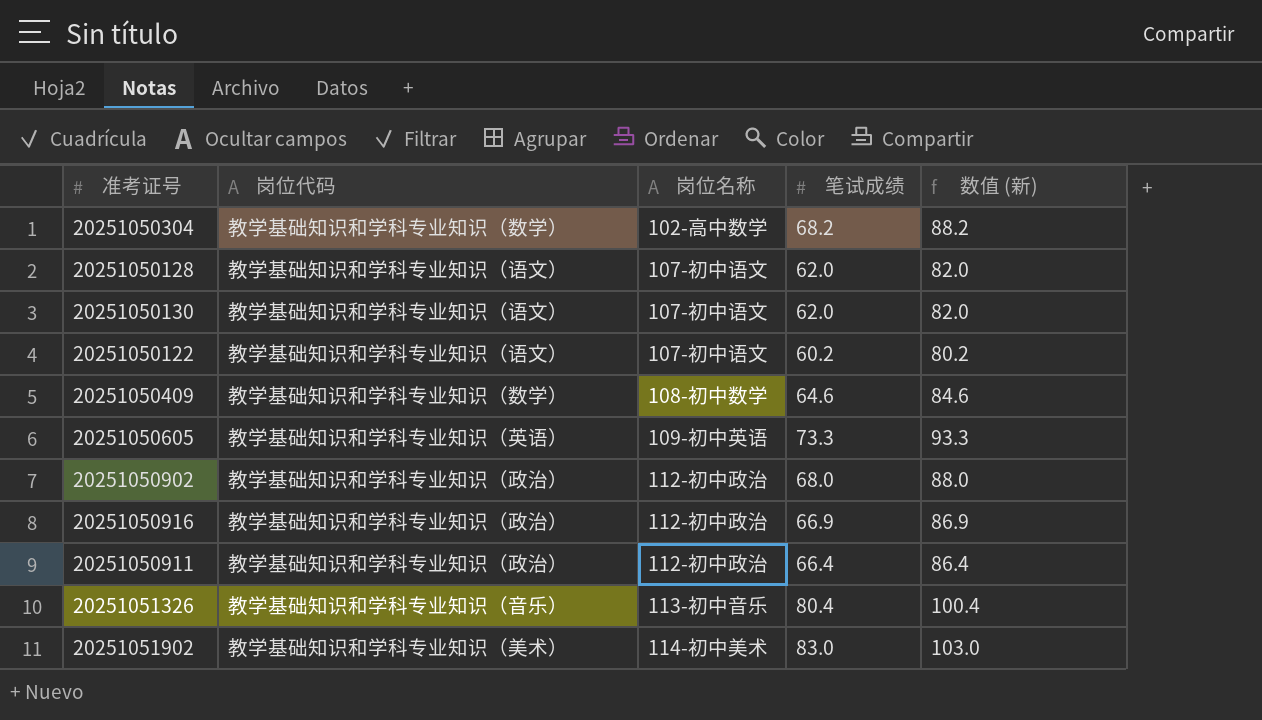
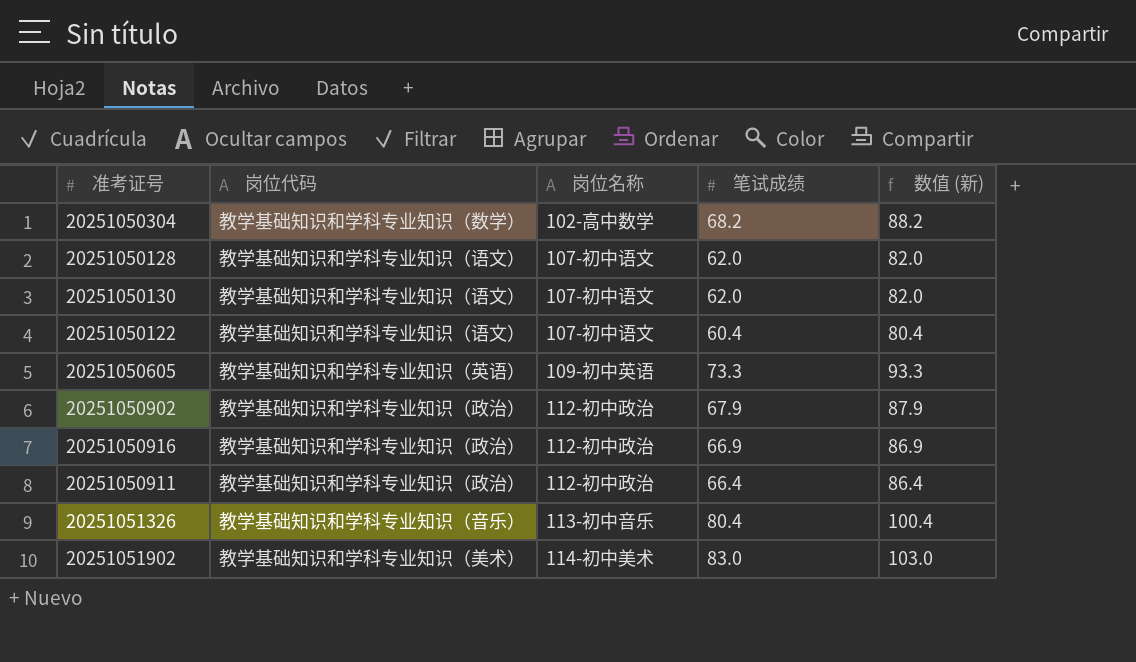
row 20251050409: 教学基础知识和学科专业知识（数学） | 108-初中数学 | 64.6 | 84.6 -> none
20251050122 | 笔试成绩: 60.2 -> 60.4
20251050122 | 数值 (新): 80.2 -> 80.4
20251050902 | 笔试成绩: 68.0 -> 67.9
20251050902 | 数值 (新): 88.0 -> 87.9

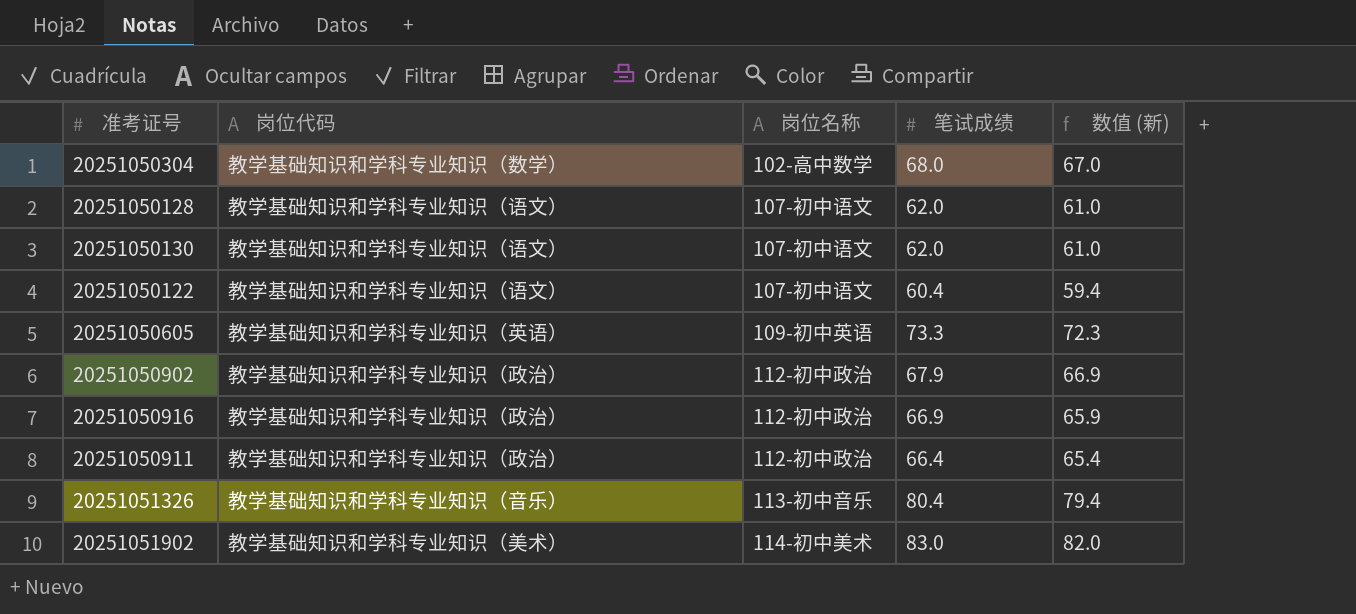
column 数值 (新) | formula: [笔试成绩] + 20 -> [笔试成绩] - 1
20251050304 | 笔试成绩: 68.2 -> 68.0

